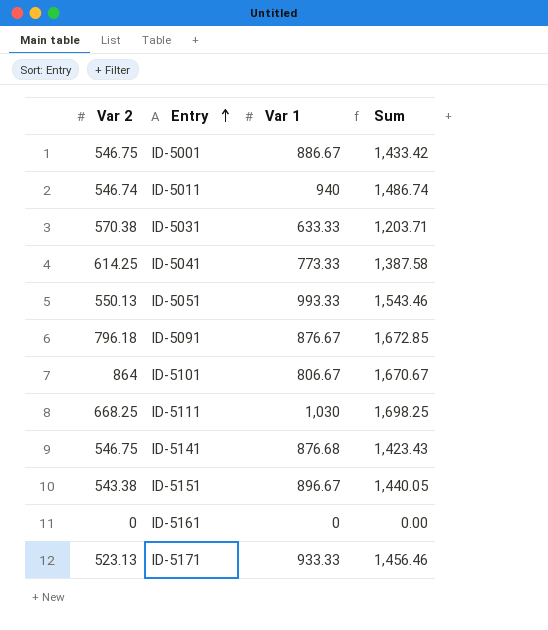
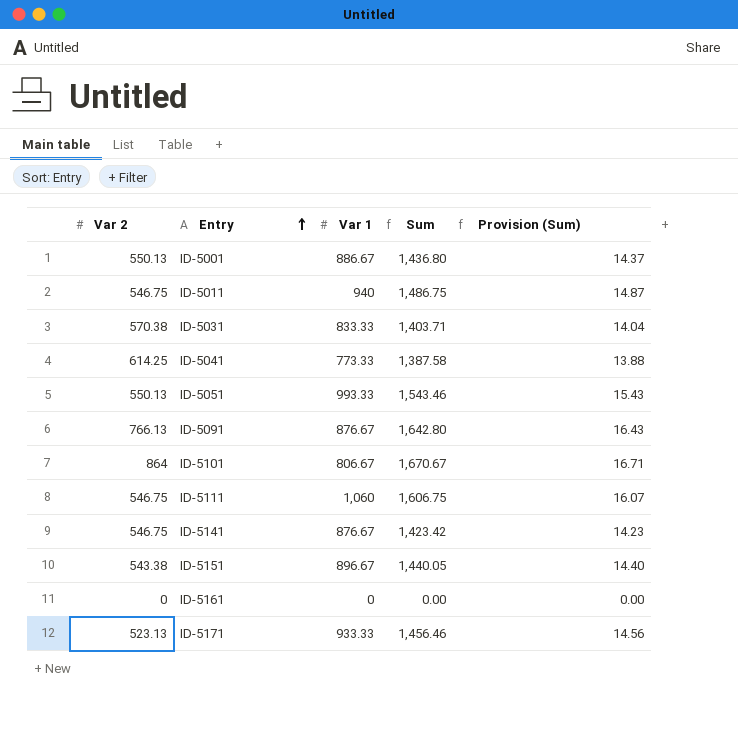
column Provision (Sum) | formula: none -> [Sum] * 0.01
ID-5001 | Var 2: 546.75 -> 550.13
ID-5001 | Sum: 1,433.42 -> 1,436.80
ID-5011 | Var 2: 546.74 -> 546.75
ID-5011 | Sum: 1,486.74 -> 1,486.75
ID-5031 | Var 1: 633.33 -> 833.33
ID-5031 | Sum: 1,203.71 -> 1,403.71
ID-5091 | Var 2: 796.18 -> 766.13
ID-5091 | Sum: 1,672.85 -> 1,642.80
ID-5111 | Var 2: 668.25 -> 546.75
ID-5111 | Var 1: 1,030 -> 1,060
ID-5111 | Sum: 1,698.25 -> 1,606.75
ID-5141 | Var 1: 876.68 -> 876.67
ID-5141 | Sum: 1,423.43 -> 1,423.42

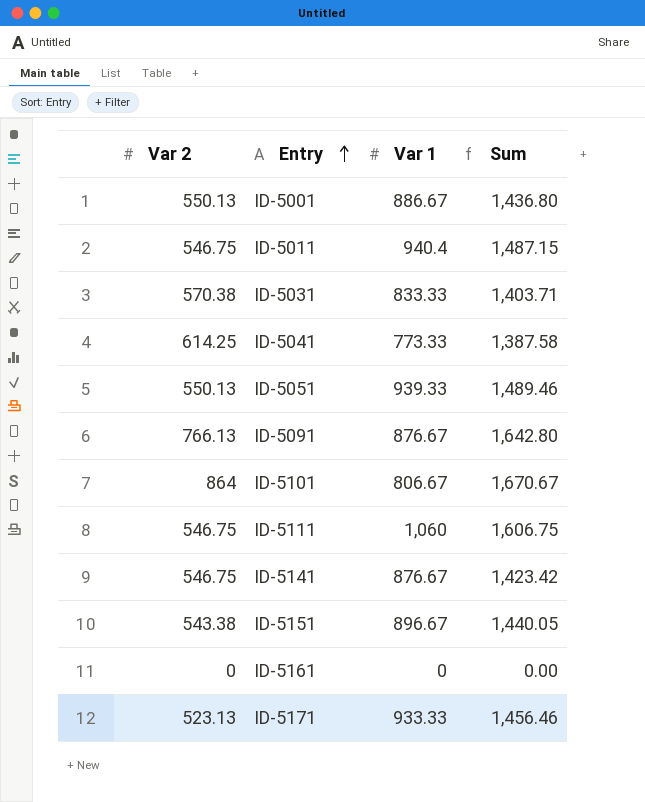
column Provision (Sum) | formula: [Sum] * 0.01 -> none
ID-5011 | Var 1: 940 -> 940.4
ID-5011 | Sum: 1,486.75 -> 1,487.15
ID-5051 | Var 1: 993.33 -> 939.33
ID-5051 | Sum: 1,543.46 -> 1,489.46

